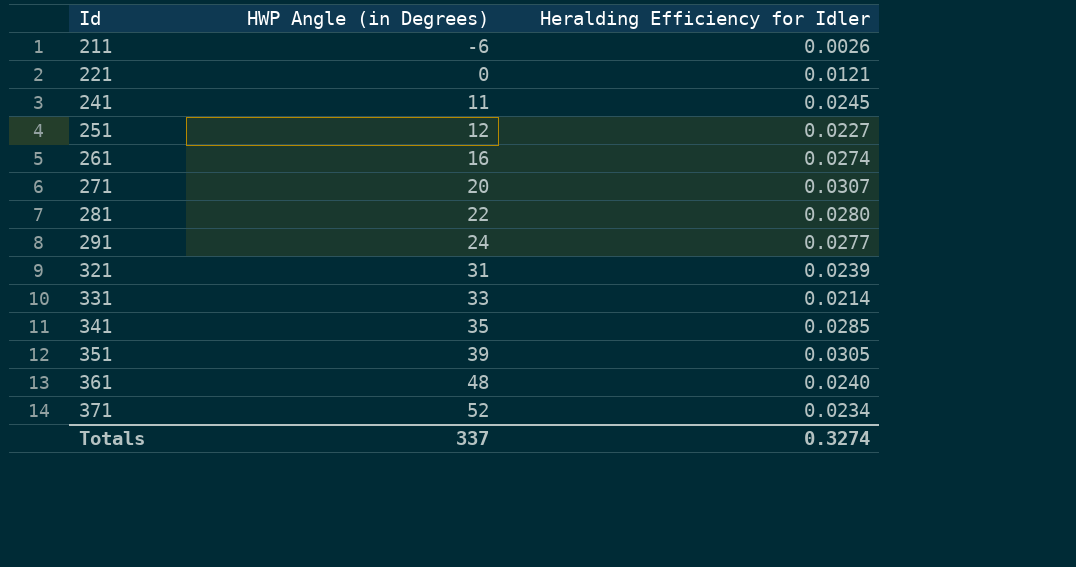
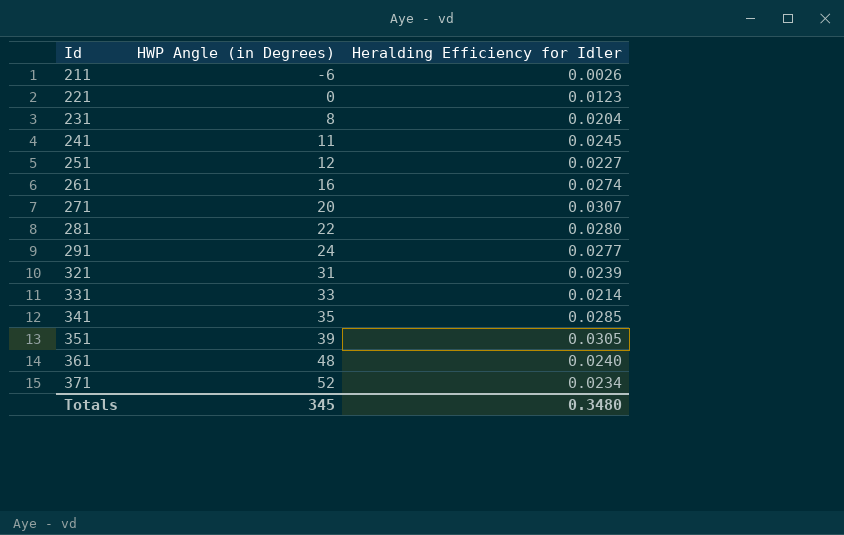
221 | Heralding Efficiency for Idler: 0.0121 -> 0.0123
row 231: none -> 8 | 0.0204
Totals | HWP Angle (in Degrees): 337 -> 345
Totals | Heralding Efficiency for Idler: 0.3274 -> 0.3480

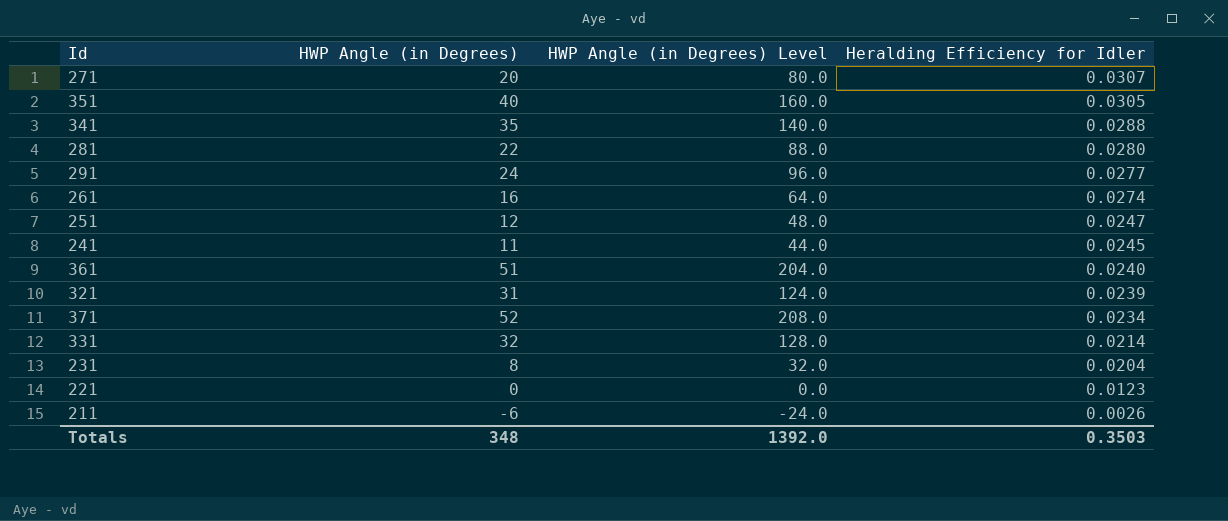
row order: Id ascending -> Heralding Efficiency for Idler descending
column HWP Angle (in Degrees) Level | formula: none -> [HWP Angle (in Degrees)] * 4
351 | HWP Angle (in Degrees): 39 -> 40
341 | Heralding Efficiency for Idler: 0.0285 -> 0.0288
251 | Heralding Efficiency for Idler: 0.0227 -> 0.0247
361 | HWP Angle (in Degrees): 48 -> 51
331 | HWP Angle (in Degrees): 33 -> 32
Totals | HWP Angle (in Degrees): 345 -> 348
Totals | Heralding Efficiency for Idler: 0.3480 -> 0.3503

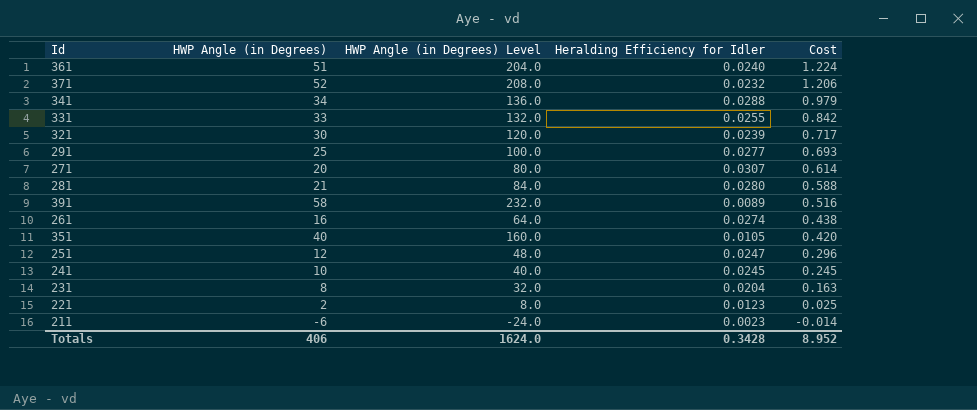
row order: Heralding Efficiency for Idler descending -> Cost descending
column Cost | formula: none -> [HWP Angle (in Degrees)] * [Heralding Efficiency for Idler]
371 | Heralding Efficiency for Idler: 0.0234 -> 0.0232
341 | HWP Angle (in Degrees): 35 -> 34
341 | HWP Angle (in Degrees) Level: 140.0 -> 136.0
331 | HWP Angle (in Degrees): 32 -> 33
331 | HWP Angle (in Degrees) Level: 128.0 -> 132.0
331 | Heralding Efficiency for Idler: 0.0214 -> 0.0255
321 | HWP Angle (in Degrees): 31 -> 30
321 | HWP Angle (in Degrees) Level: 124.0 -> 120.0
291 | HWP Angle (in Degrees): 24 -> 25
291 | HWP Angle (in Degrees) Level: 96.0 -> 100.0
281 | HWP Angle (in Degrees): 22 -> 21
281 | HWP Angle (in Degrees) Level: 88.0 -> 84.0
row 391: none -> 58 | 232.0 | 0.0089 | 0.516
351 | Heralding Efficiency for Idler: 0.0305 -> 0.0105
241 | HWP Angle (in Degrees): 11 -> 10
241 | HWP Angle (in Degrees) Level: 44.0 -> 40.0
221 | HWP Angle (in Degrees): 0 -> 2
221 | HWP Angle (in Degrees) Level: 0.0 -> 8.0
211 | Heralding Efficiency for Idler: 0.0026 -> 0.0023
Totals | HWP Angle (in Degrees): 348 -> 406
Totals | HWP Angle (in Degrees) Level: 1392.0 -> 1624.0
Totals | Heralding Efficiency for Idler: 0.3503 -> 0.3428

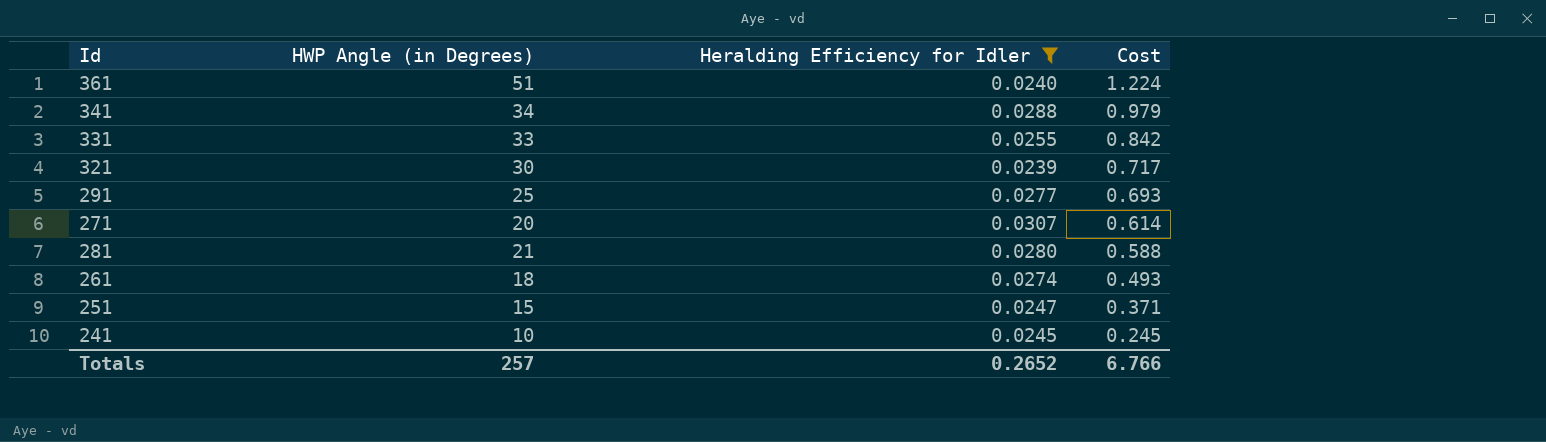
filter: none -> Heralding Efficiency for Idler >= 0.0239
column HWP Angle (in Degrees) Level | formula: [HWP Angle (in Degrees)] * 4 -> none
261 | HWP Angle (in Degrees): 16 -> 18
261 | Cost: 0.438 -> 0.493
251 | HWP Angle (in Degrees): 12 -> 15
251 | Cost: 0.296 -> 0.371
Totals | HWP Angle (in Degrees): 406 -> 257
Totals | Heralding Efficiency for Idler: 0.3428 -> 0.2652
Totals | Cost: 8.952 -> 6.766

